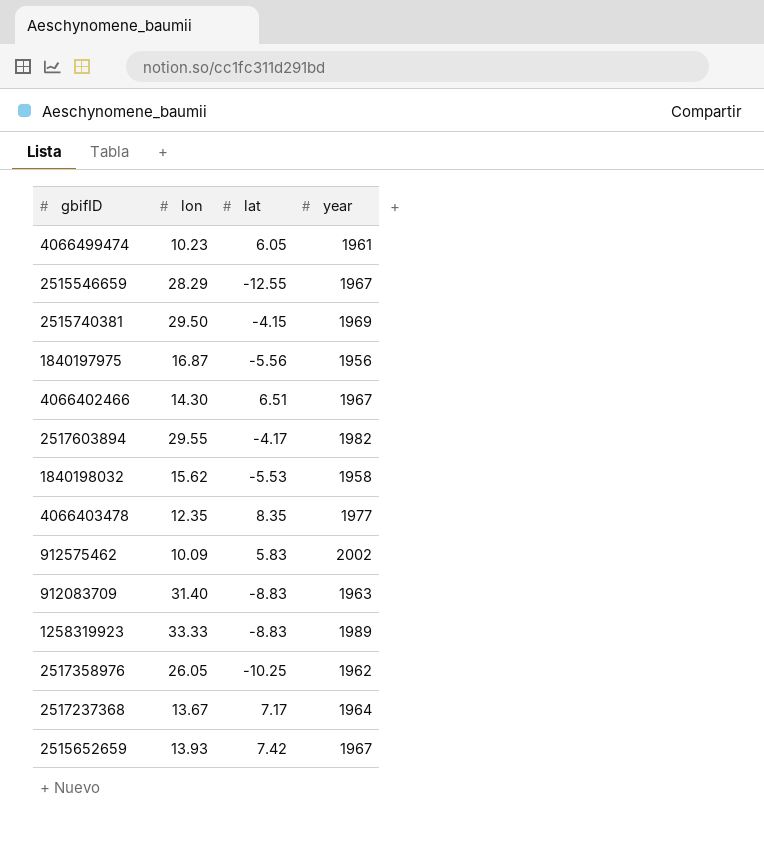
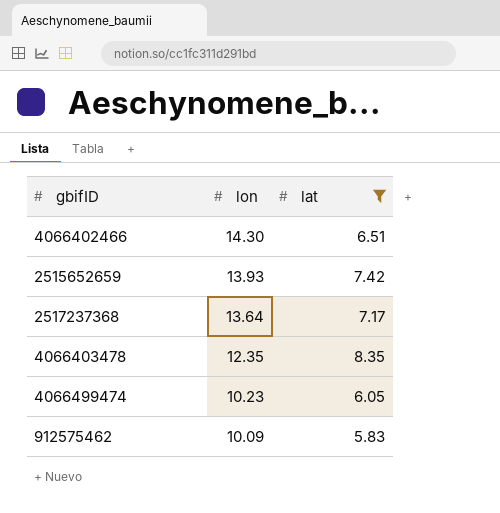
filter: none -> lat >= 5.83
row order: none -> lon descending
column year | position: 4 -> none
2517237368 | lon: 13.67 -> 13.64

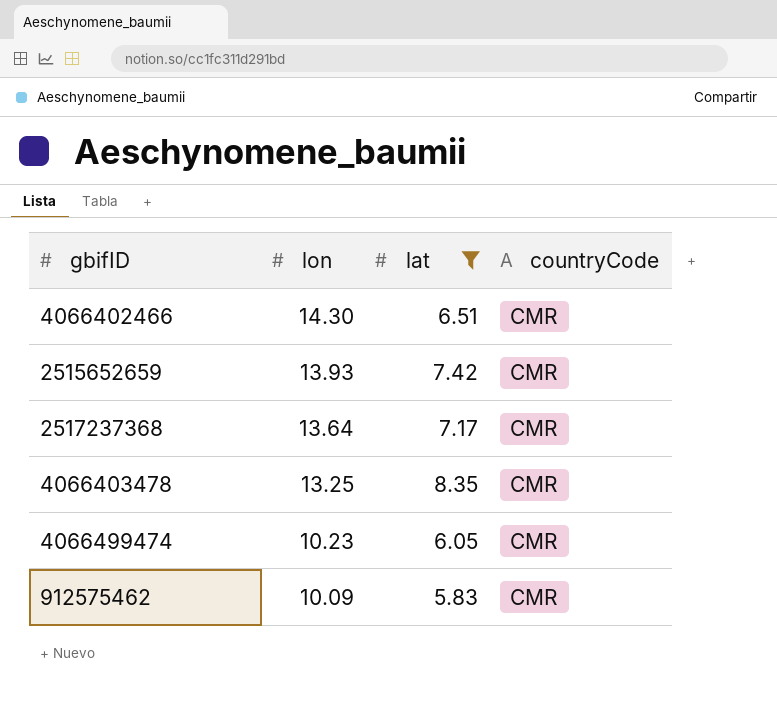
column countryCode | position: none -> 4
4066403478 | lon: 12.35 -> 13.25

